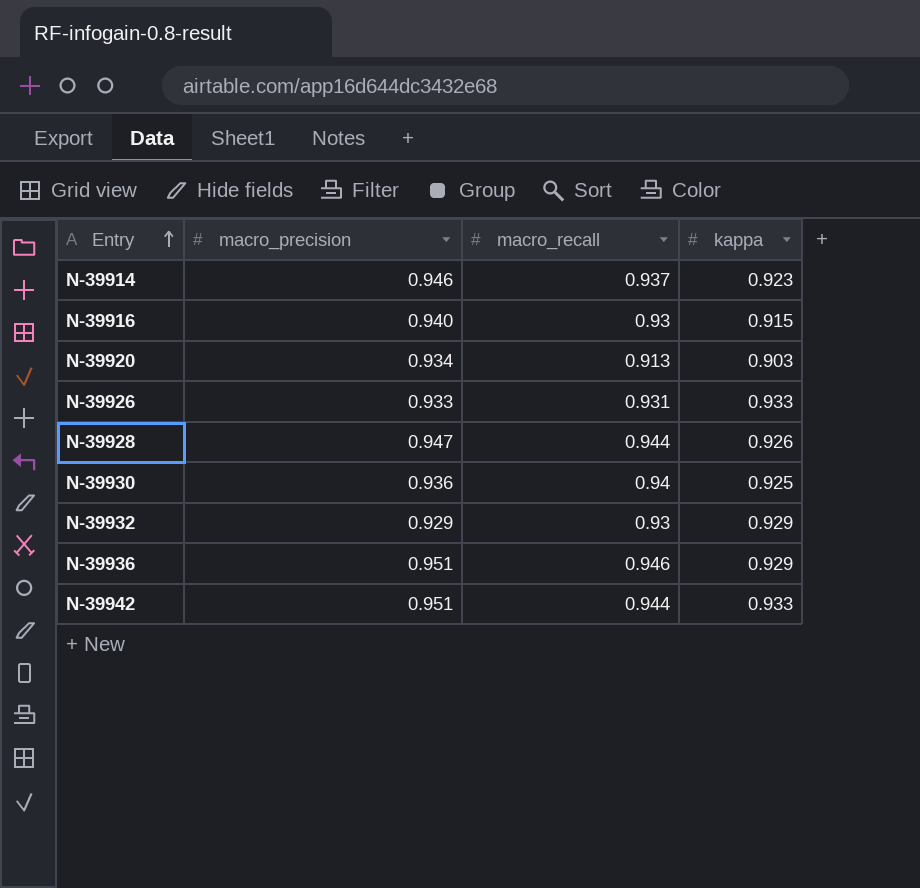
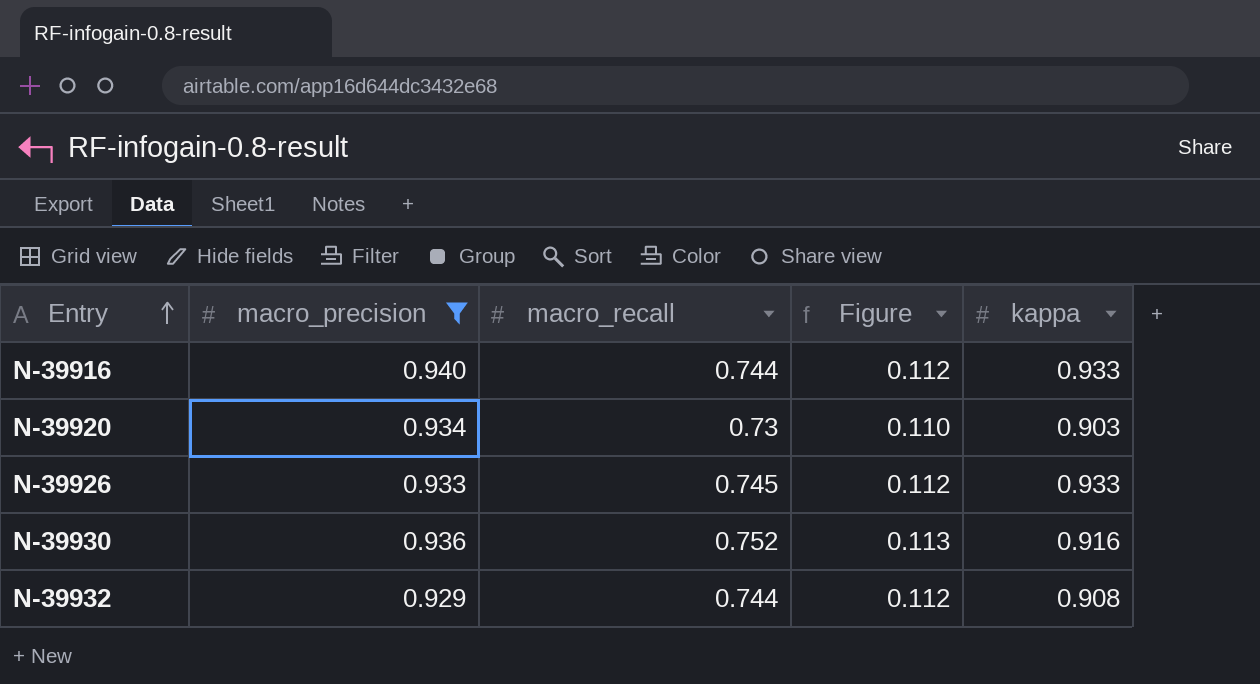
filter: none -> macro_precision <= 0.940
column Figure | formula: none -> [macro_recall] * 0.15
N-39916 | macro_recall: 0.93 -> 0.744
N-39916 | kappa: 0.915 -> 0.933
N-39920 | macro_recall: 0.913 -> 0.73
N-39926 | macro_recall: 0.931 -> 0.745
N-39930 | macro_recall: 0.94 -> 0.752
N-39930 | kappa: 0.925 -> 0.916
N-39932 | macro_recall: 0.93 -> 0.744
N-39932 | kappa: 0.929 -> 0.908

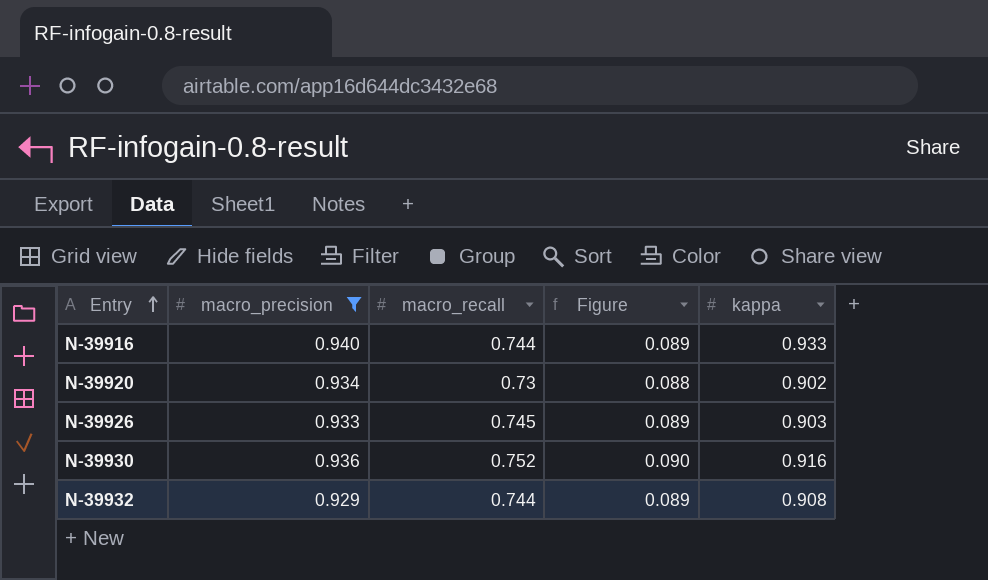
column Figure | formula: [macro_recall] * 0.15 -> [macro_recall] * 0.12
N-39920 | kappa: 0.903 -> 0.902
N-39926 | kappa: 0.933 -> 0.903

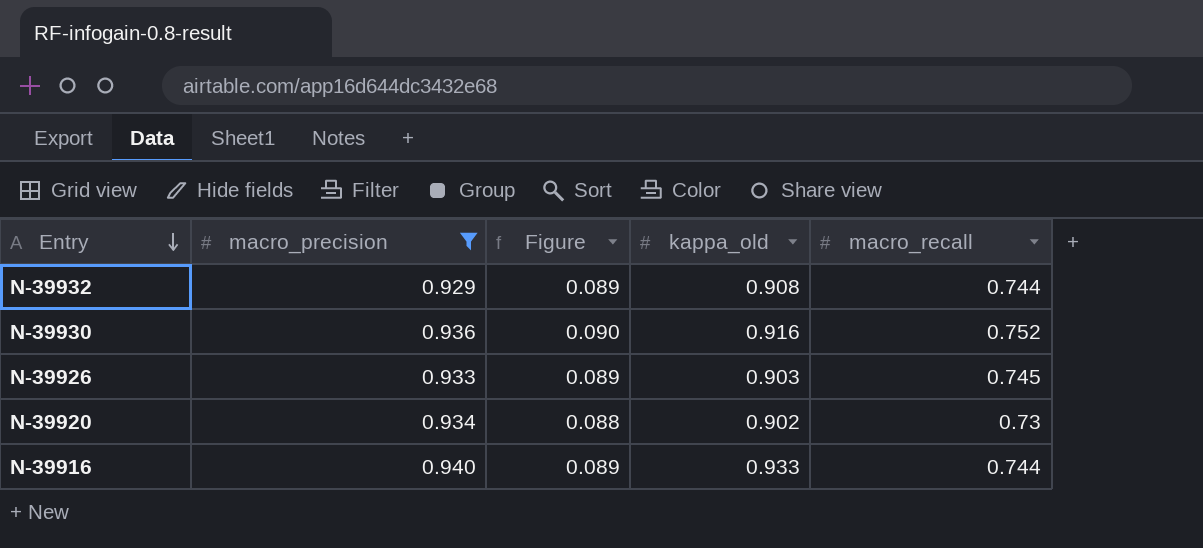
row order: Entry ascending -> Entry descending
column name: kappa -> kappa_old
column macro_recall | position: 3 -> 5

